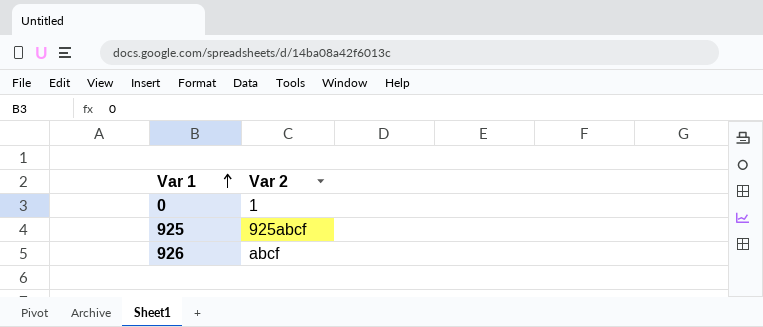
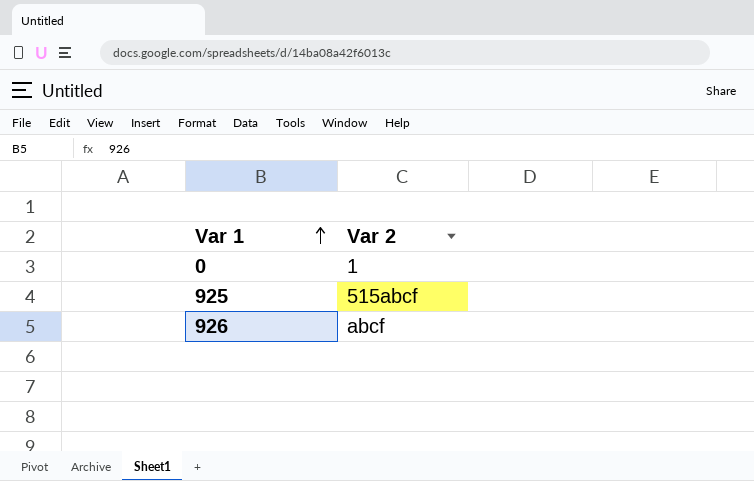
925 | Var 2: 925abcf -> 515abcf

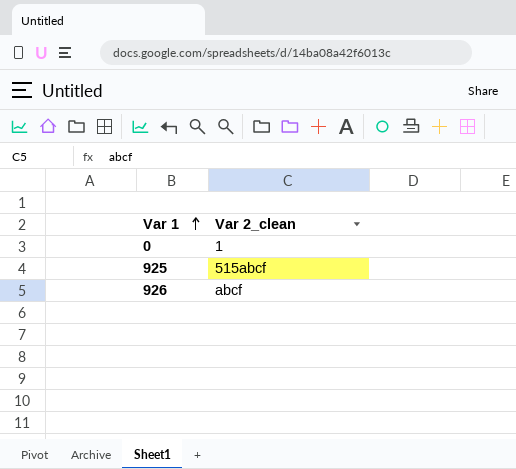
column name: Var 2 -> Var 2_clean

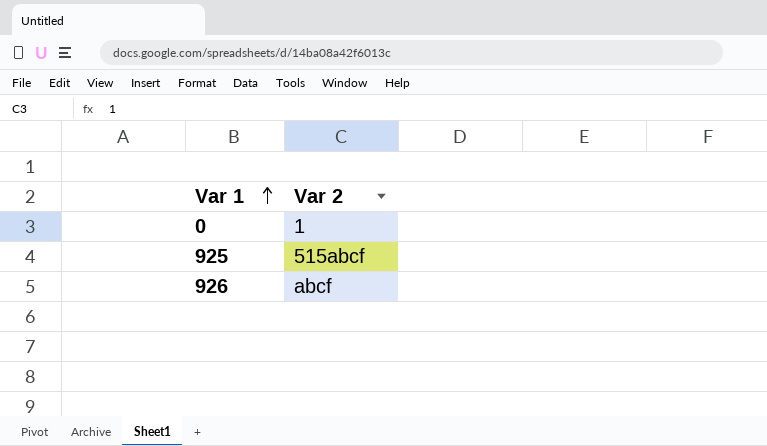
column name: Var 2_clean -> Var 2

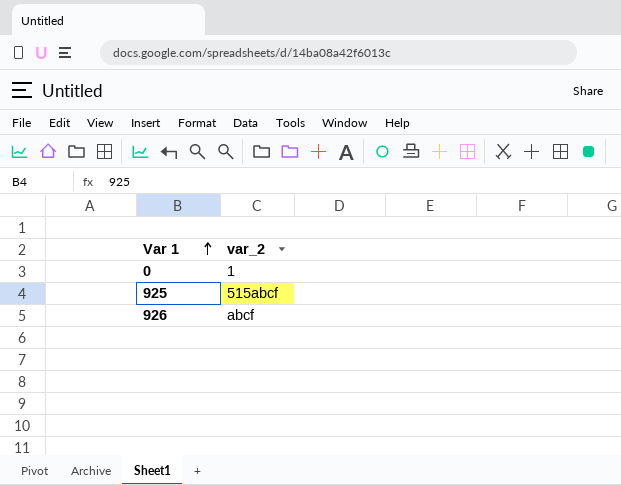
column name: Var 2 -> var_2

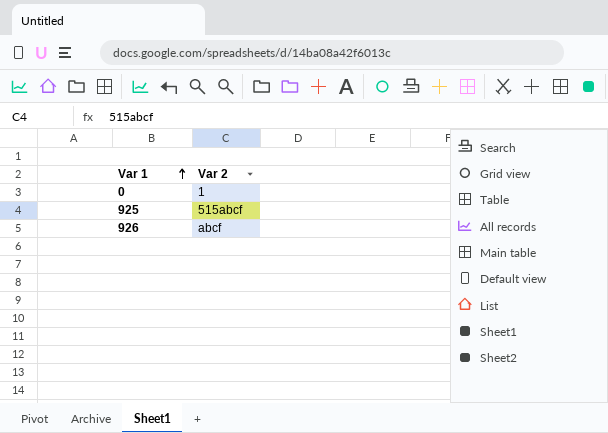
column name: var_2 -> Var 2

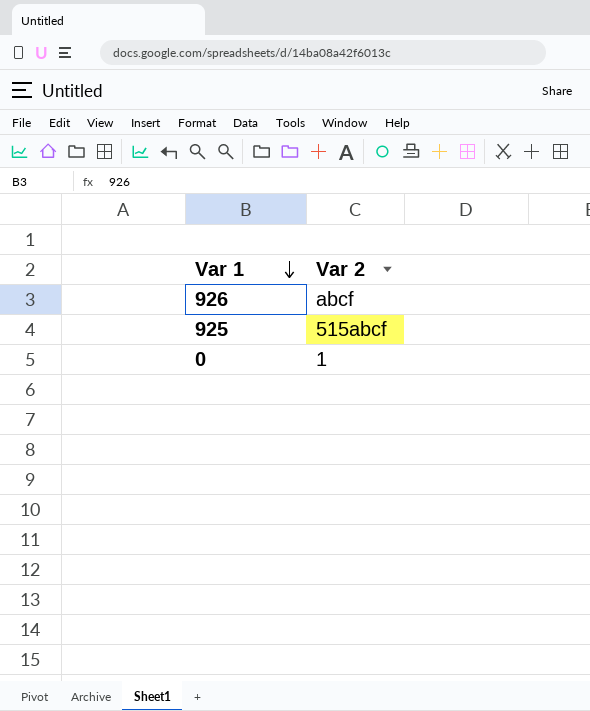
row order: Var 1 ascending -> Var 1 descending

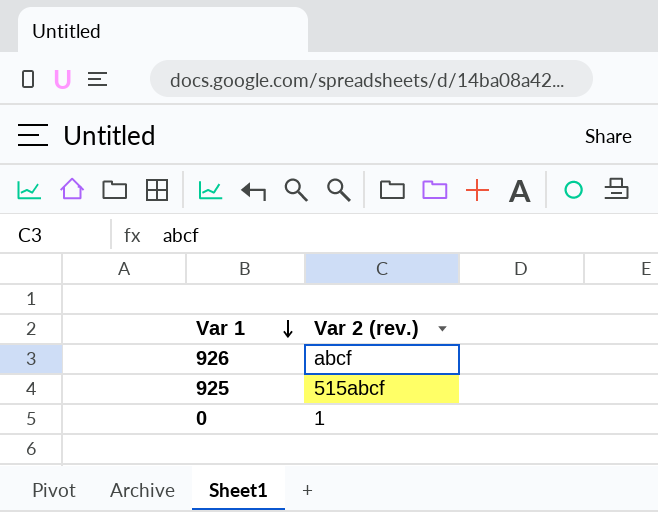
column name: Var 2 -> Var 2 (rev.)

